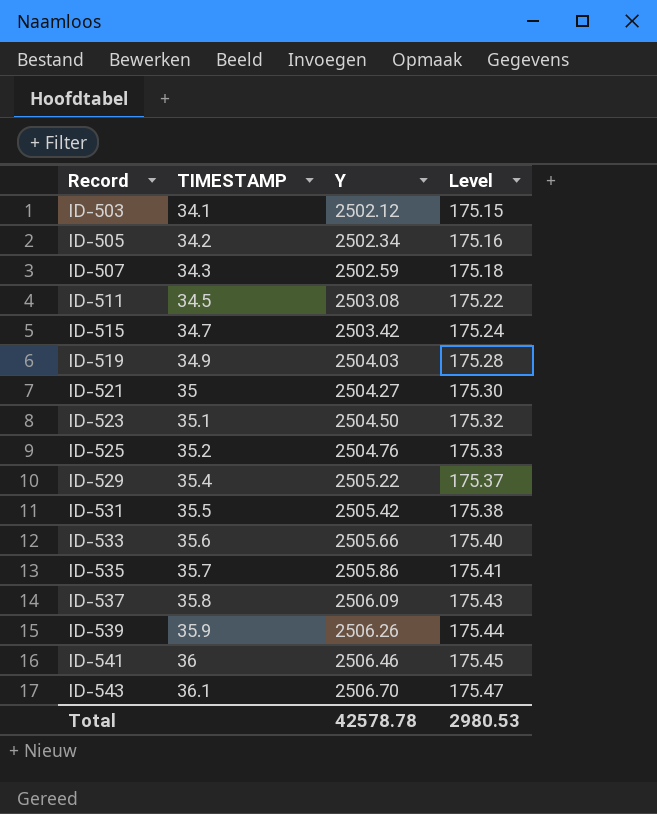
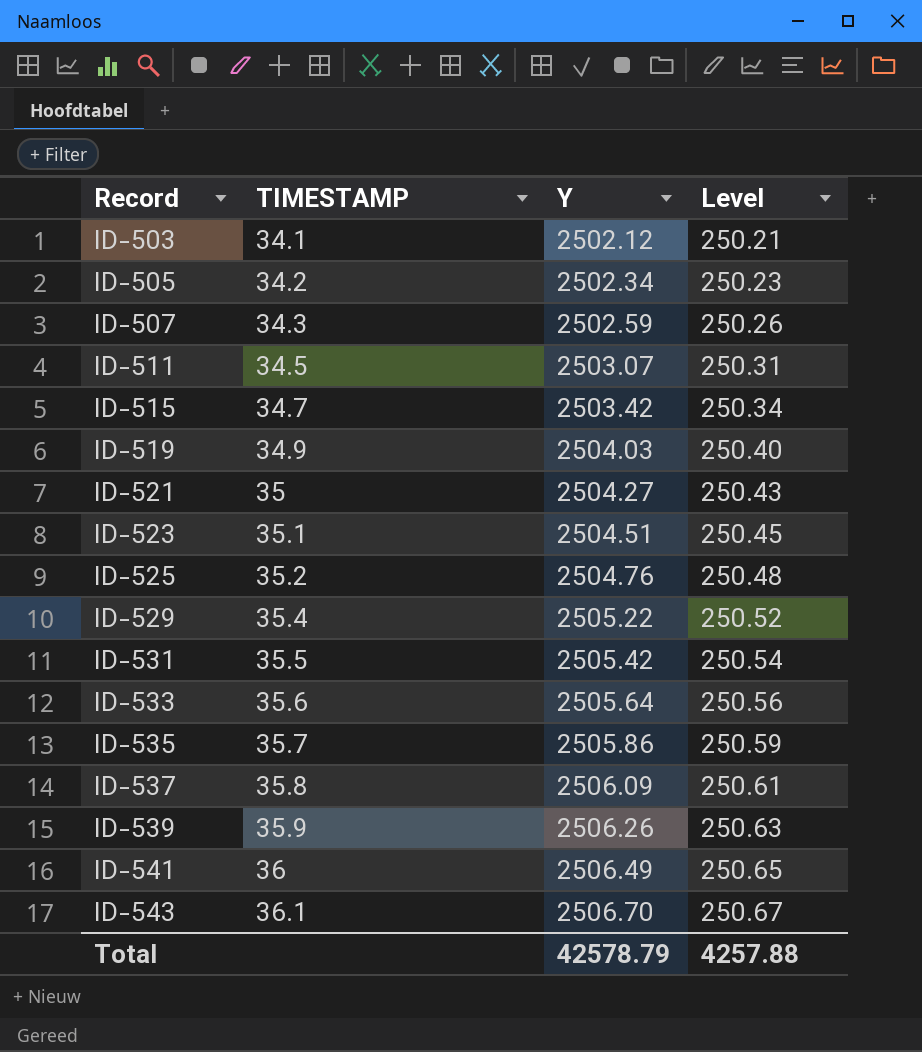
column Level | formula: [Y] * 0.07 -> [Y] * 0.1
ID-511 | Y: 2503.08 -> 2503.07
ID-523 | Y: 2504.50 -> 2504.51
ID-533 | Y: 2505.66 -> 2505.64
ID-541 | Y: 2506.46 -> 2506.49
Total | Y: 42578.78 -> 42578.79
Total | Level: 2980.53 -> 4257.88

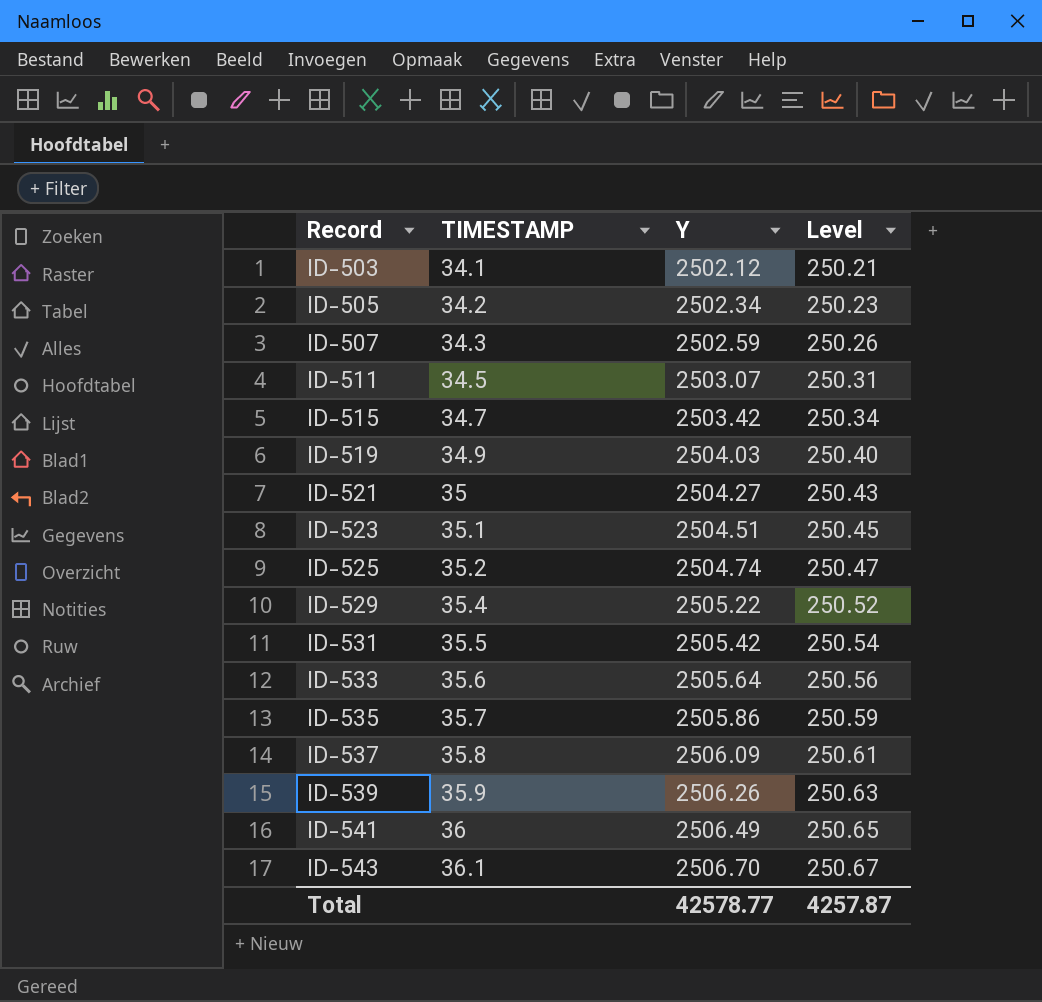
ID-525 | Y: 2504.76 -> 2504.74
ID-525 | Level: 250.48 -> 250.47
Total | Y: 42578.79 -> 42578.77
Total | Level: 4257.88 -> 4257.87

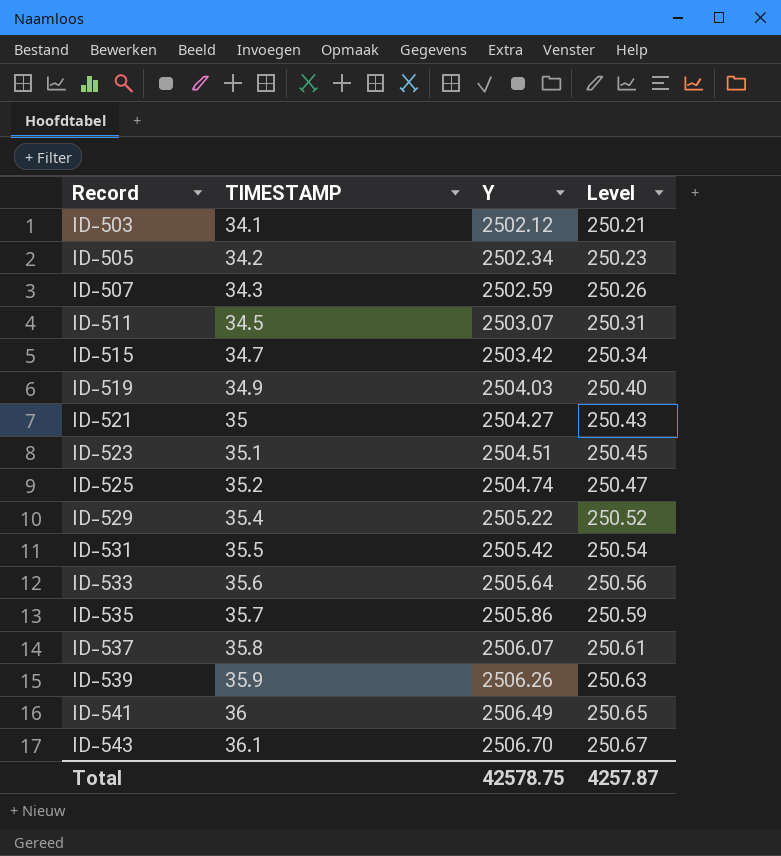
ID-537 | Y: 2506.09 -> 2506.07
Total | Y: 42578.77 -> 42578.75

